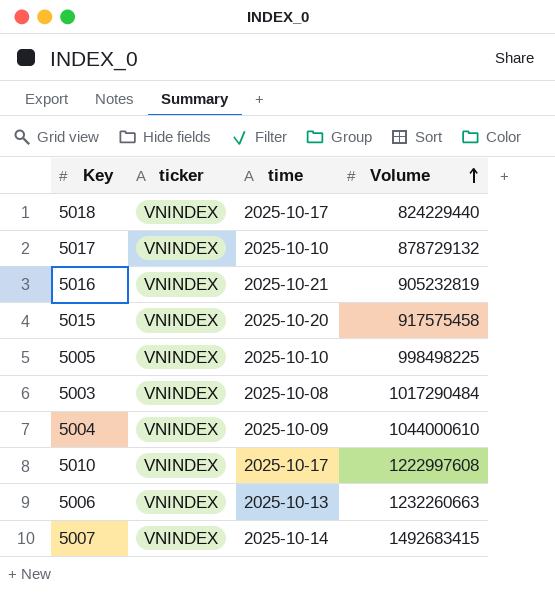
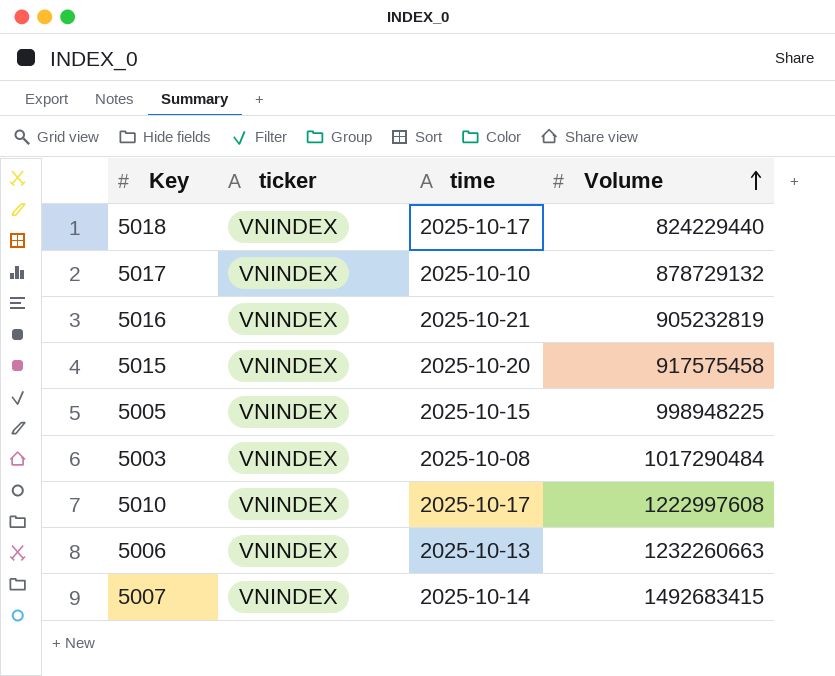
row 5004: VNINDEX | 2025-10-09 | 1044000610 -> none
5005 | time: 2025-10-10 -> 2025-10-15
5005 | Volume: 998498225 -> 998948225

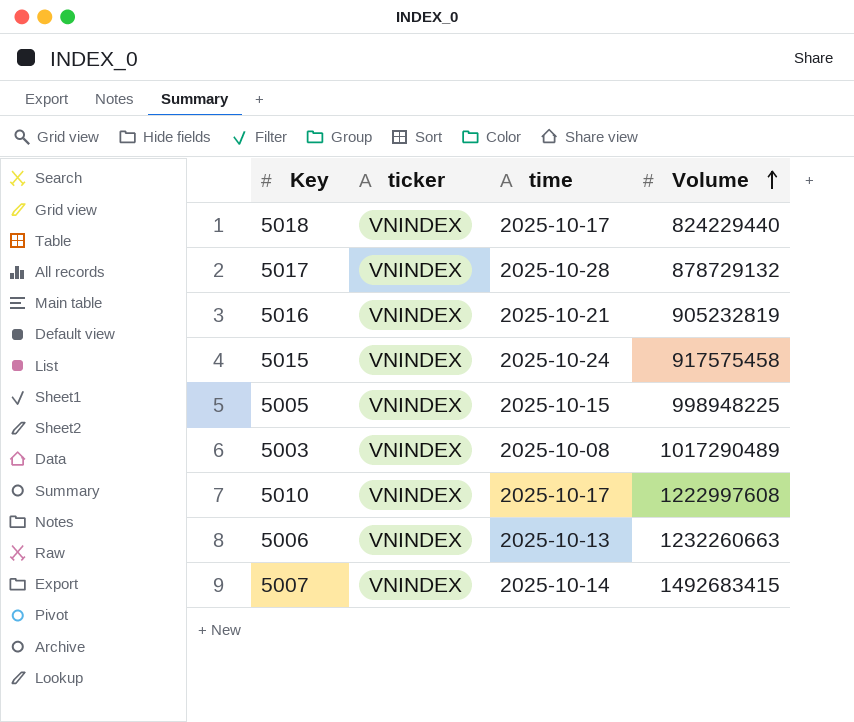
5017 | time: 2025-10-10 -> 2025-10-28
5015 | time: 2025-10-20 -> 2025-10-24
5003 | Volume: 1017290484 -> 1017290489

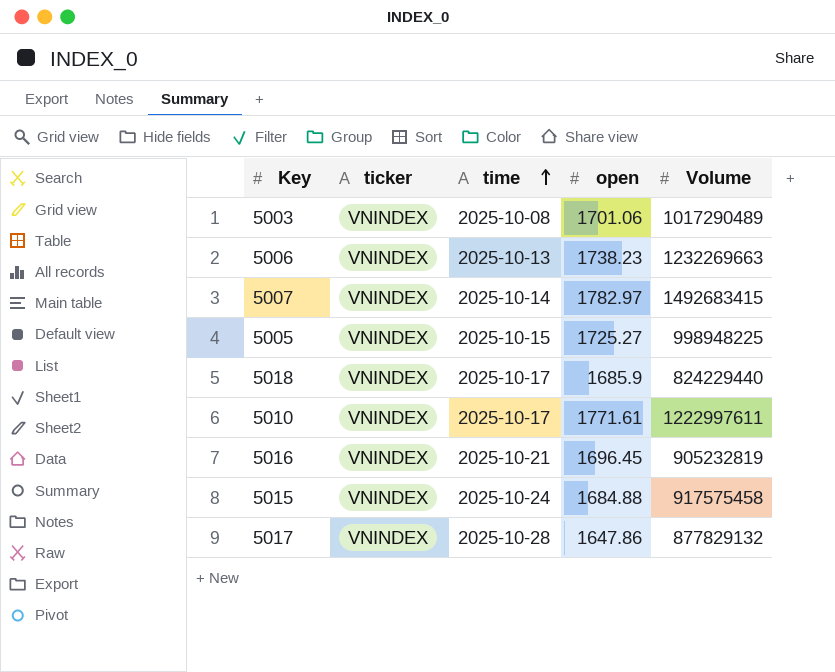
row order: Volume ascending -> time ascending
column open | position: none -> 4
5006 | Volume: 1232260663 -> 1232269663
5010 | Volume: 1222997608 -> 1222997611
5017 | Volume: 878729132 -> 877829132

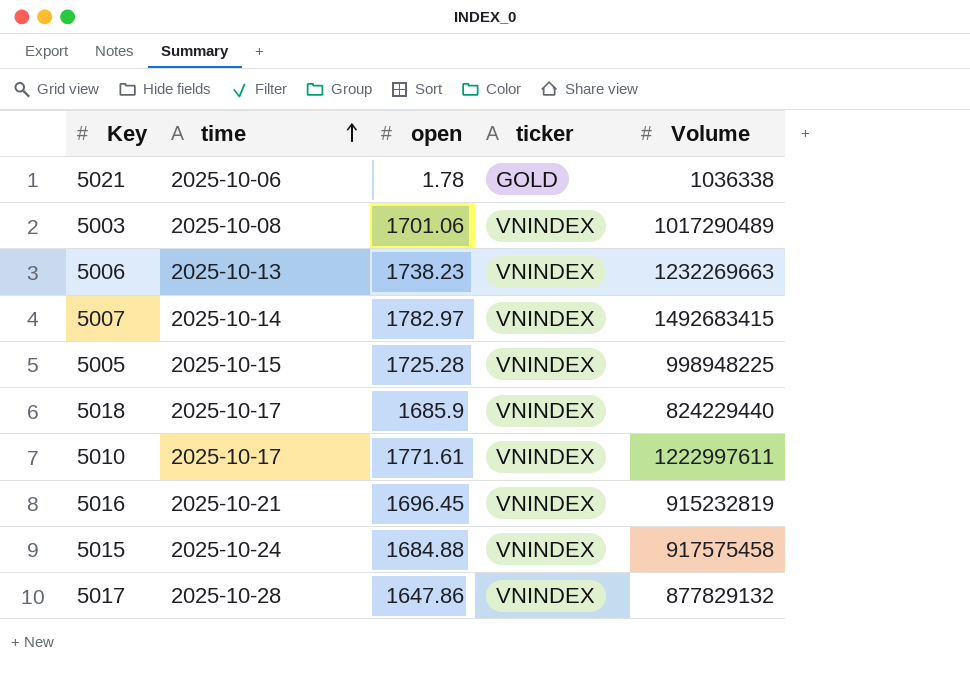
column ticker | position: 2 -> 4
row 5021: none -> 2025-10-06 | 1.78 | GOLD | 1036338
5005 | open: 1725.27 -> 1725.28
5016 | Volume: 905232819 -> 915232819

